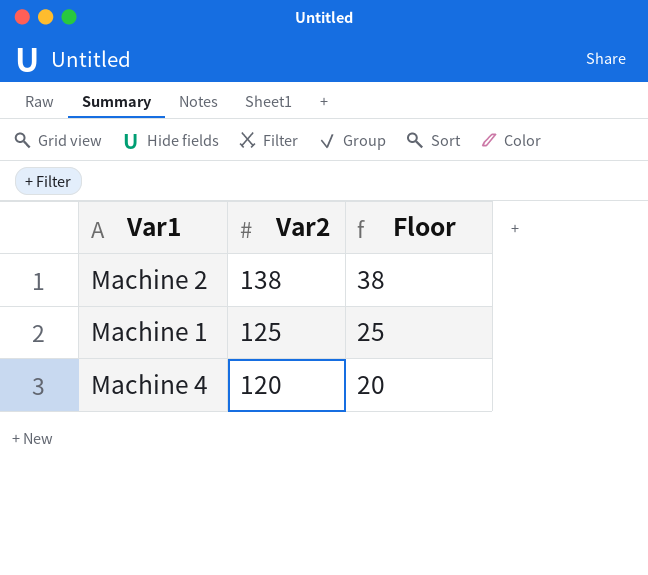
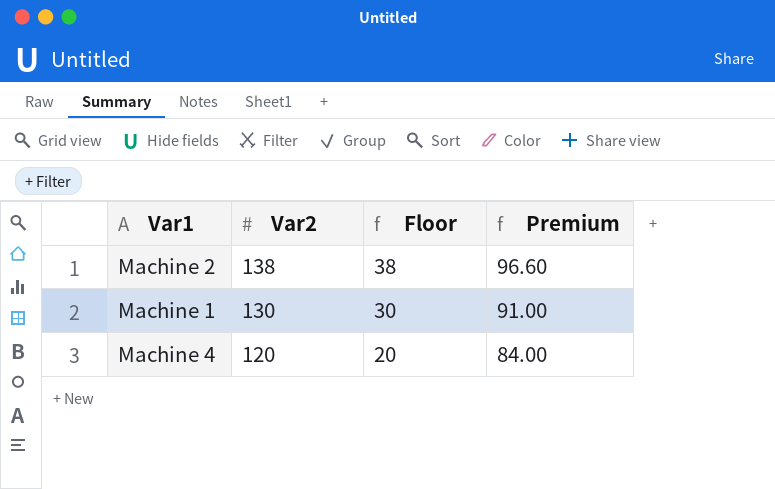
column Premium | formula: none -> [Var2] * 0.7
Machine 1 | Var2: 125 -> 130
Machine 1 | Floor: 25 -> 30

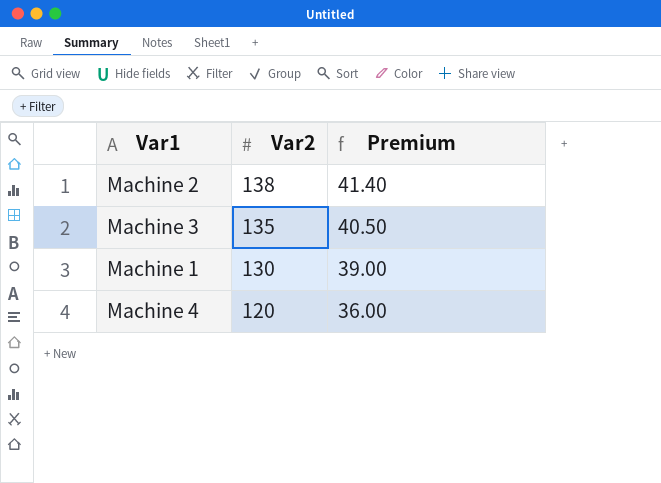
column Floor | formula: [Var2] - 100 -> none
column Premium | formula: [Var2] * 0.7 -> [Var2] * 0.3
row Machine 3: none -> 135 | 40.50

